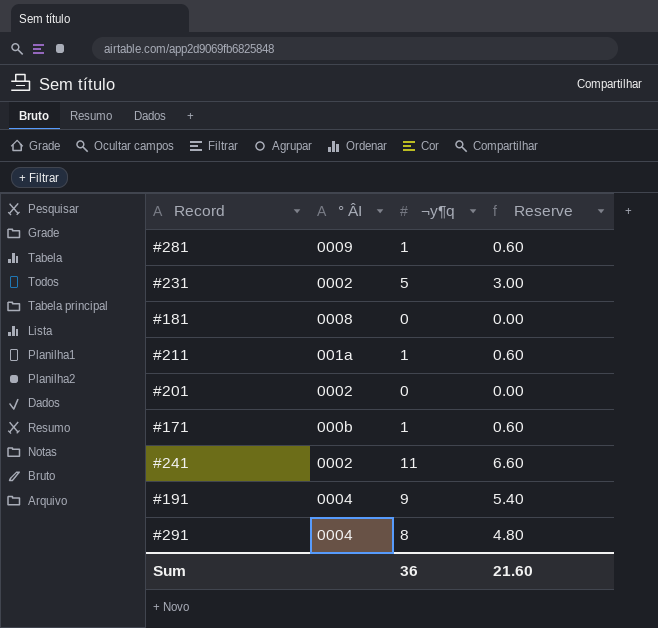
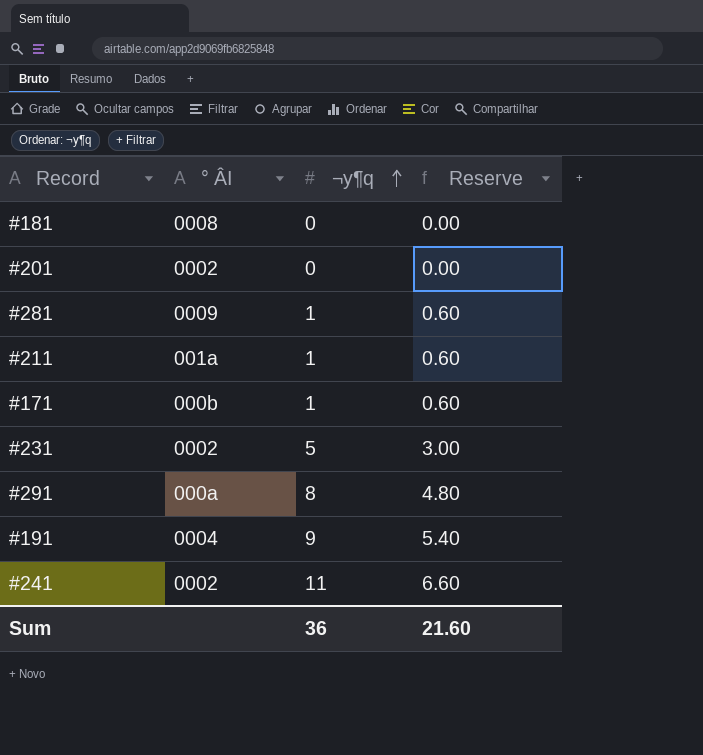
row order: none -> ¬y¶q ascending
#291 | ° ÂI: 0004 -> 000a

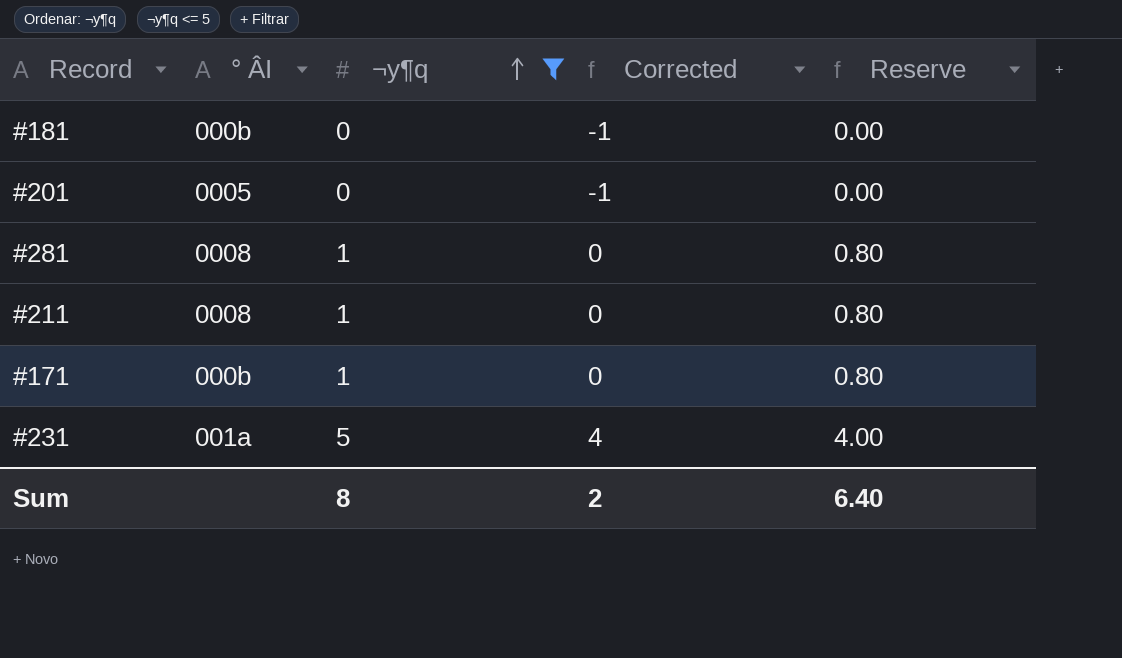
filter: none -> ¬y¶q <= 5
column Corrected | formula: none -> [¬y¶q] - 1
column Reserve | formula: [¬y¶q] * 0.6 -> [¬y¶q] * 0.8
#181 | ° ÂI: 0008 -> 000b
#201 | ° ÂI: 0002 -> 0005
#281 | ° ÂI: 0009 -> 0008
#211 | ° ÂI: 001a -> 0008
#231 | ° ÂI: 0002 -> 001a
Sum | ¬y¶q: 36 -> 8
Sum | Reserve: 21.60 -> 6.40

